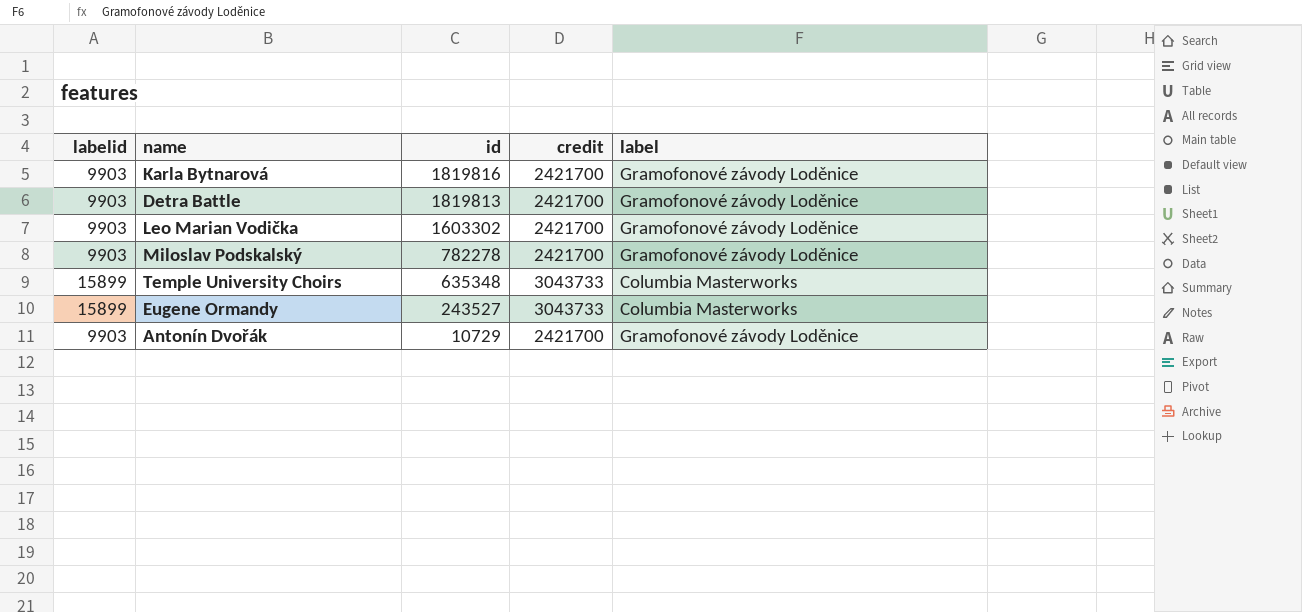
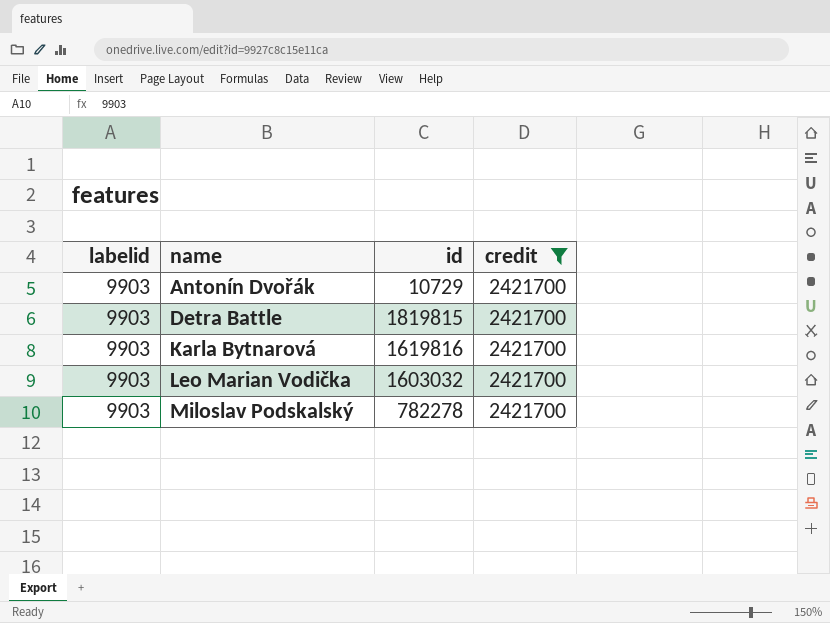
filter: none -> credit = 2421700
row order: id descending -> name ascending
column label | position: 5 -> none
Detra Battle | id: 1819813 -> 1819815
Karla Bytnarová | id: 1819816 -> 1619816
Leo Marian Vodička | id: 1603302 -> 1603032

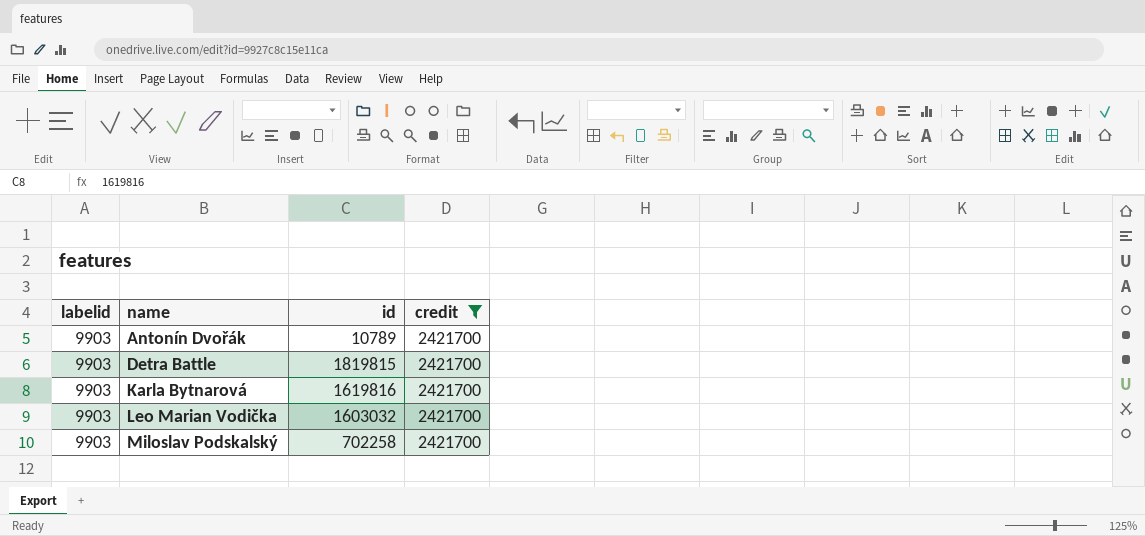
Antonín Dvořák | id: 10729 -> 10789
Miloslav Podskalský | id: 782278 -> 702258

